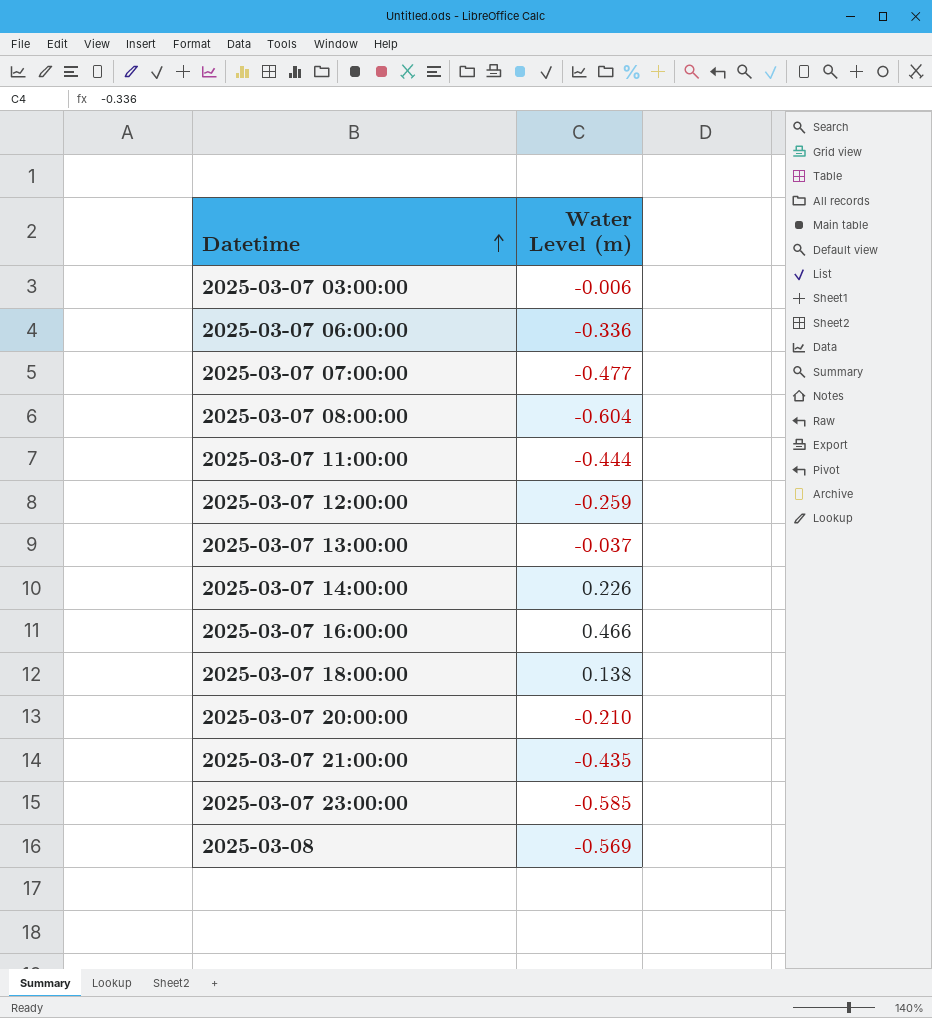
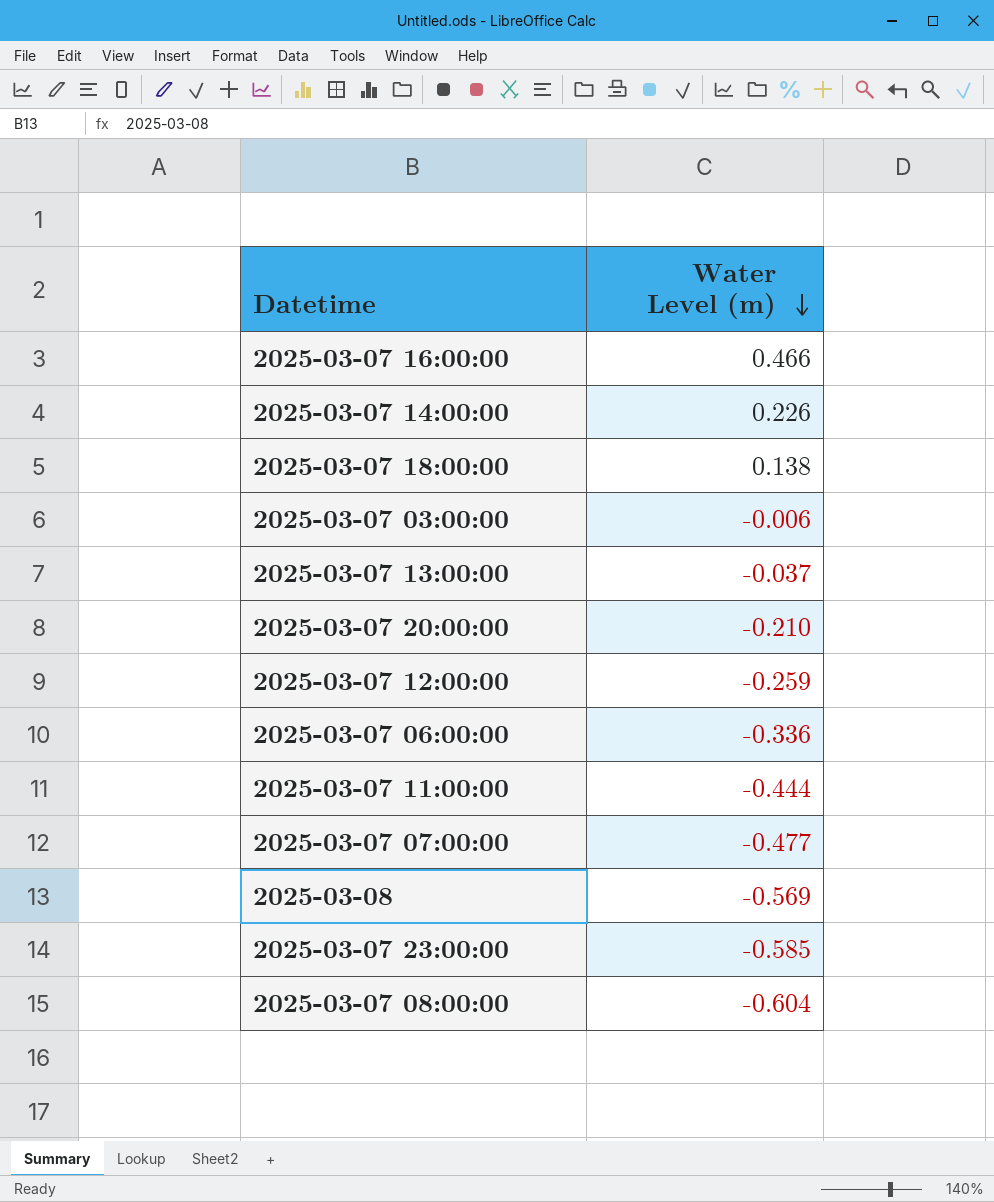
row order: Datetime ascending -> Water Level (m) descending
row 2025-03-07 21:00:00: -0.435 -> none

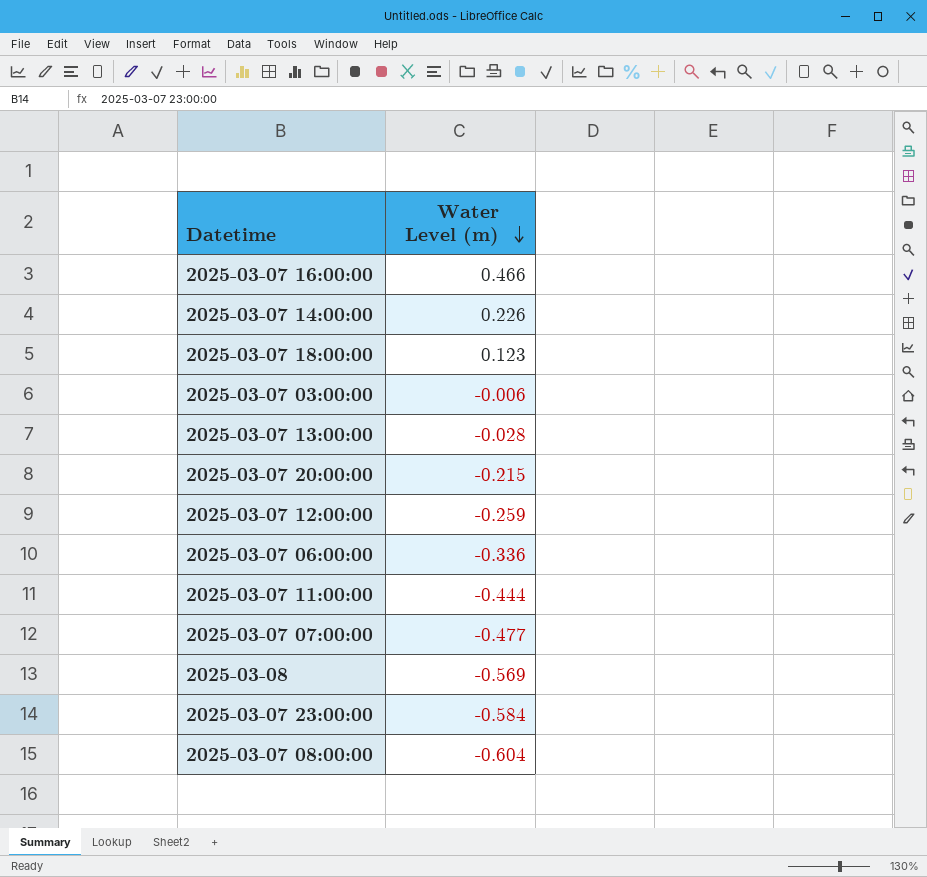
2025-03-07 18:00:00 | Water Level (m): 0.138 -> 0.123
2025-03-07 13:00:00 | Water Level (m): -0.037 -> -0.028
2025-03-07 20:00:00 | Water Level (m): -0.210 -> -0.215
2025-03-07 23:00:00 | Water Level (m): -0.585 -> -0.584

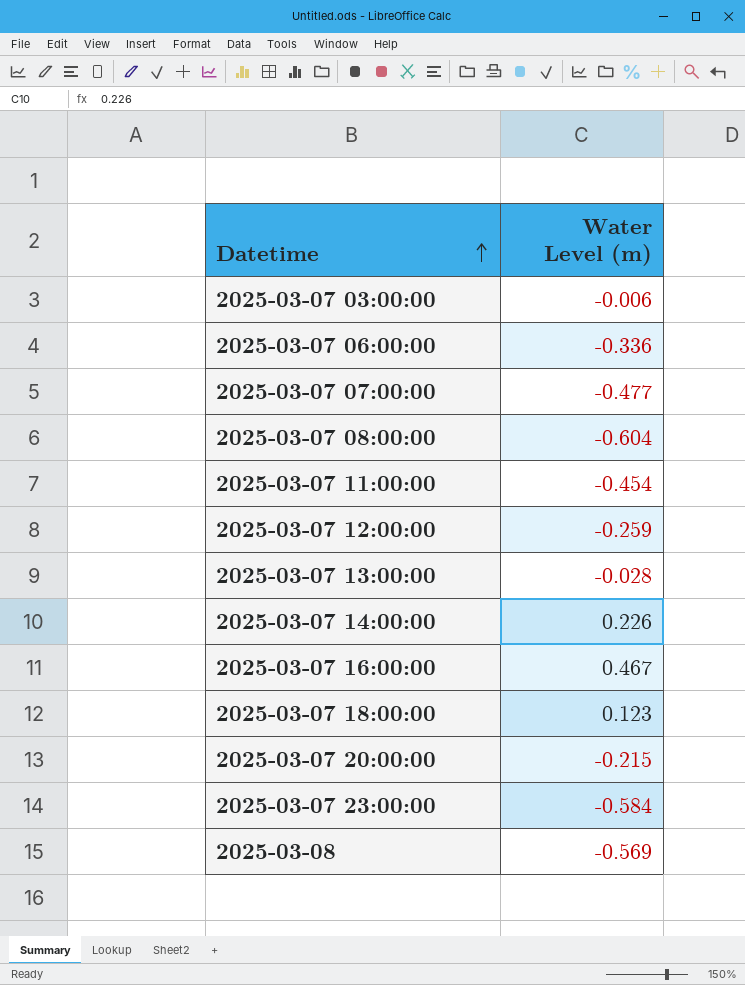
row order: Water Level (m) descending -> Datetime ascending
2025-03-07 11:00:00 | Water Level (m): -0.444 -> -0.454
2025-03-07 16:00:00 | Water Level (m): 0.466 -> 0.467

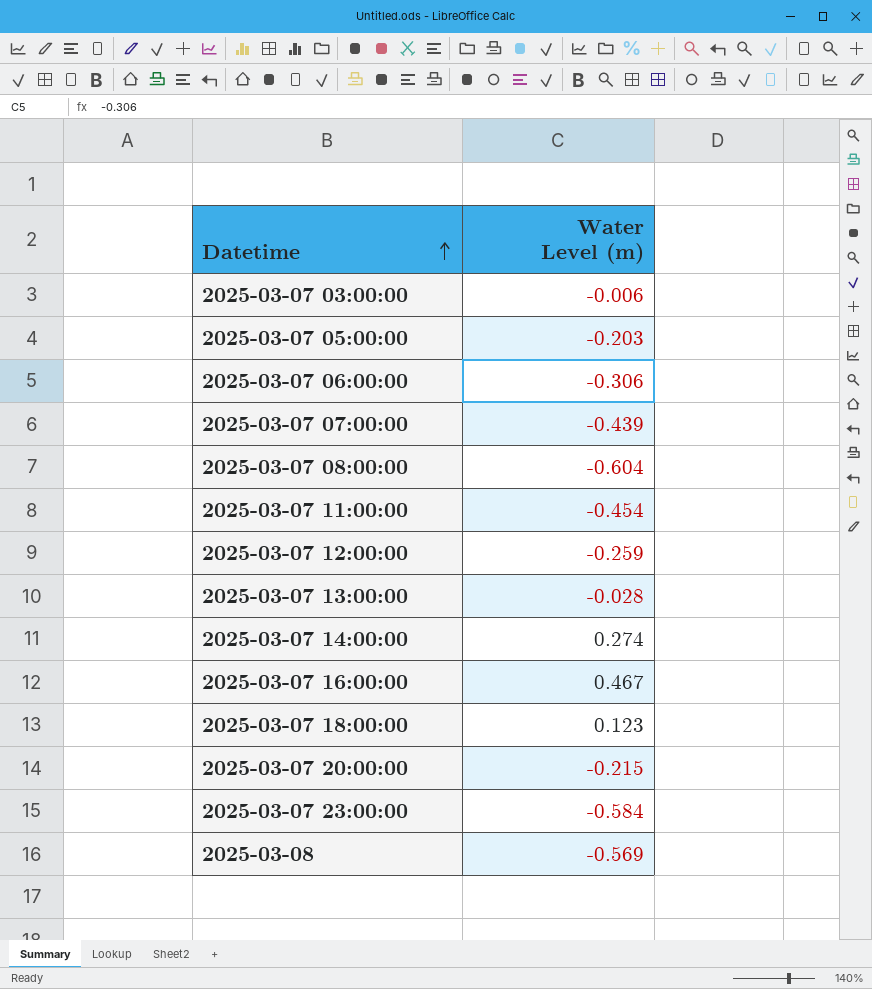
row 2025-03-07 05:00:00: none -> -0.203
2025-03-07 06:00:00 | Water Level (m): -0.336 -> -0.306
2025-03-07 07:00:00 | Water Level (m): -0.477 -> -0.439
2025-03-07 14:00:00 | Water Level (m): 0.226 -> 0.274

